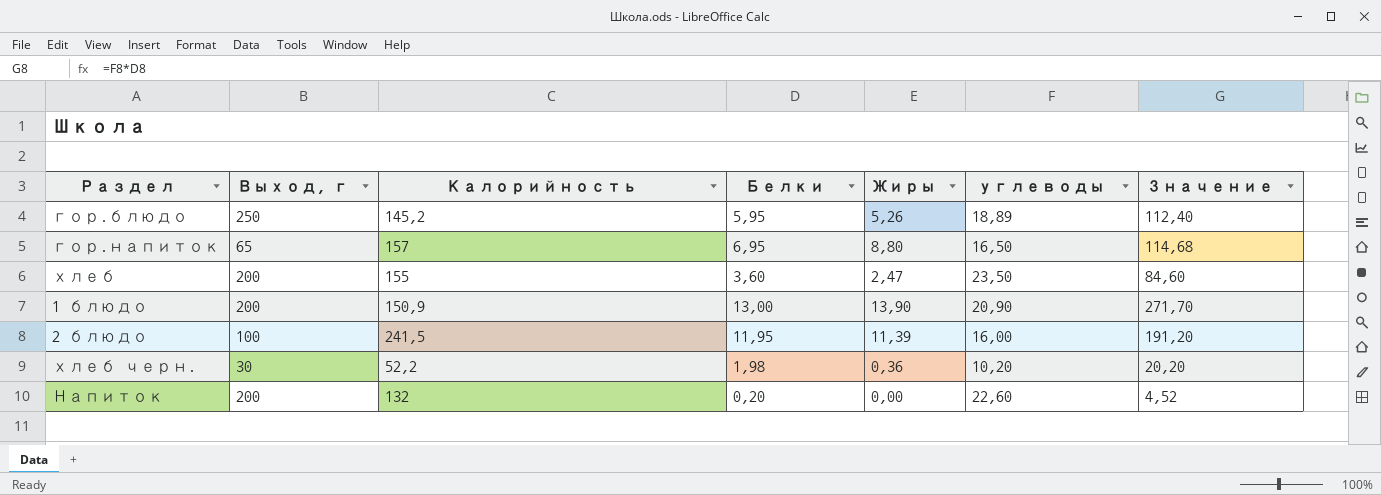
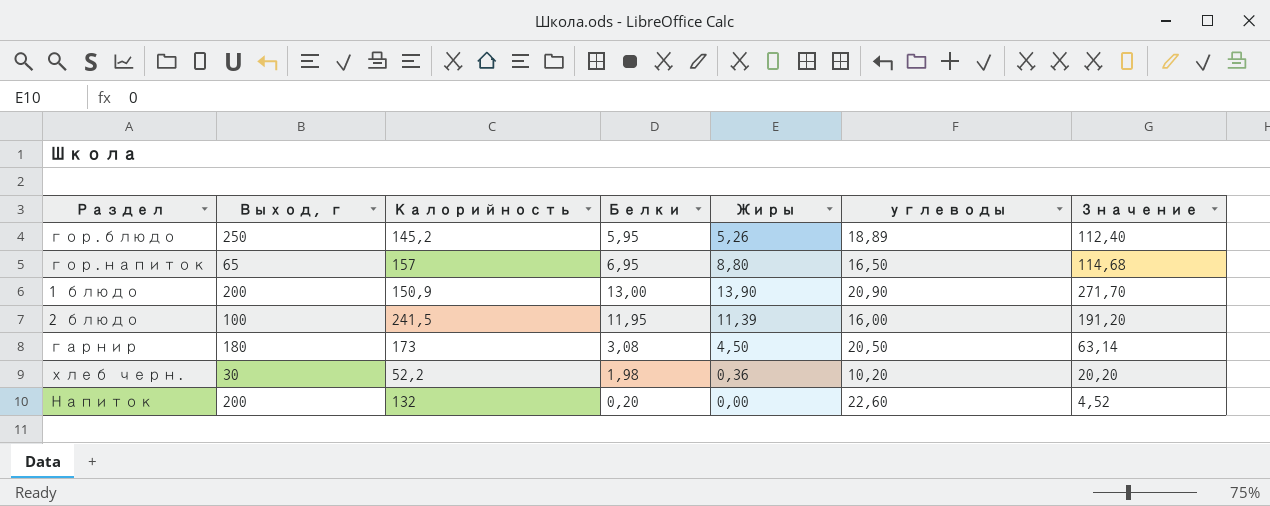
row хлеб: 200 | 155 | 3,60 | 2,47 | 23,50 | 84,60 -> none
row гарнир: none -> 180 | 173 | 3,08 | 4,50 | 20,50 | 63,14

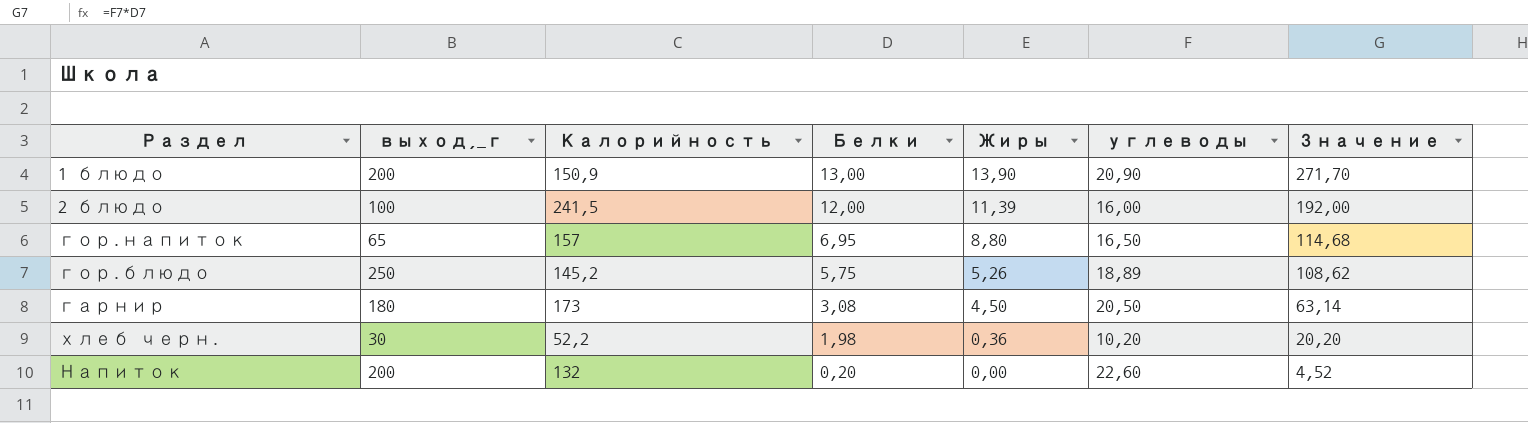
row order: none -> Белки descending
column name: Выход, г -> выход,_г
2 блюдо | Белки: 11,95 -> 12,00
2 блюдо | Значение: 191,20 -> 192,00
гор.блюдо | Белки: 5,95 -> 5,75
гор.блюдо | Значение: 112,40 -> 108,62

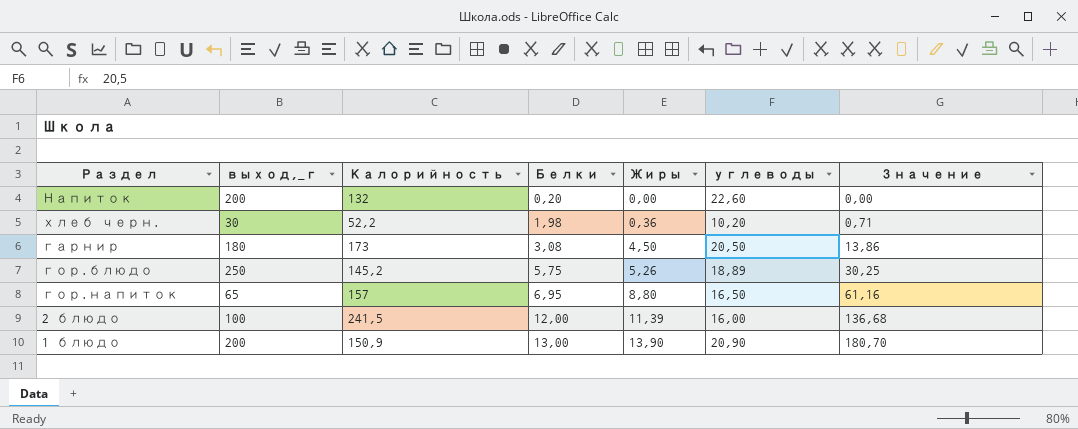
row order: Белки descending -> Белки ascending
column Значение | formula: [Белки] * [углеводы] -> [Белки] * [Жиры]

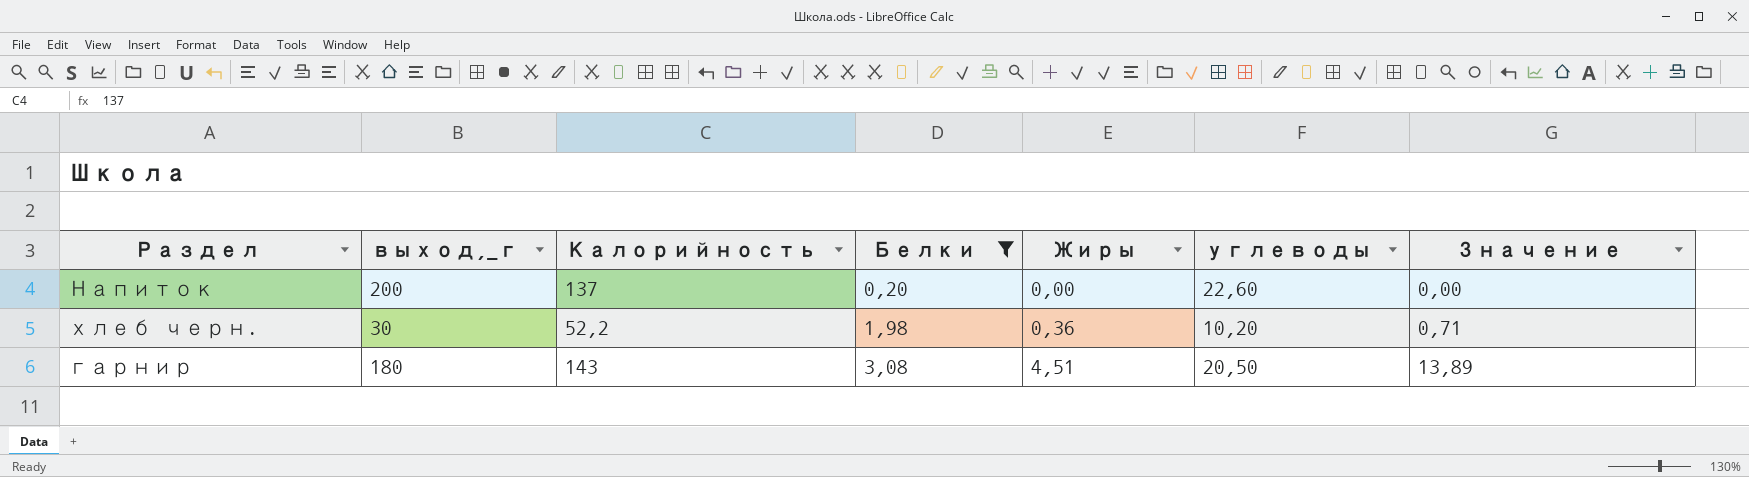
filter: none -> Белки <= 3,08
Напиток | Калорийность: 132 -> 137
гарнир | Калорийность: 173 -> 143
гарнир | Жиры: 4,50 -> 4,51
гарнир | Значение: 13,86 -> 13,89

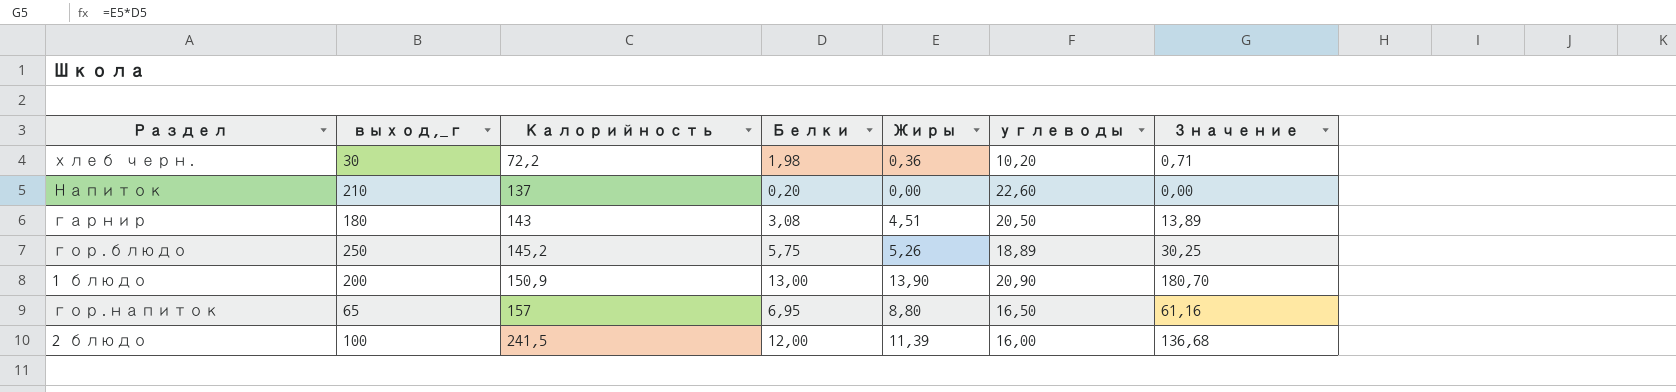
filter: Белки <= 3,08 -> none
row order: Белки ascending -> Калорийность ascending
хлеб черн. | Калорийность: 52,2 -> 72,2
Напиток | выход,_г: 200 -> 210

